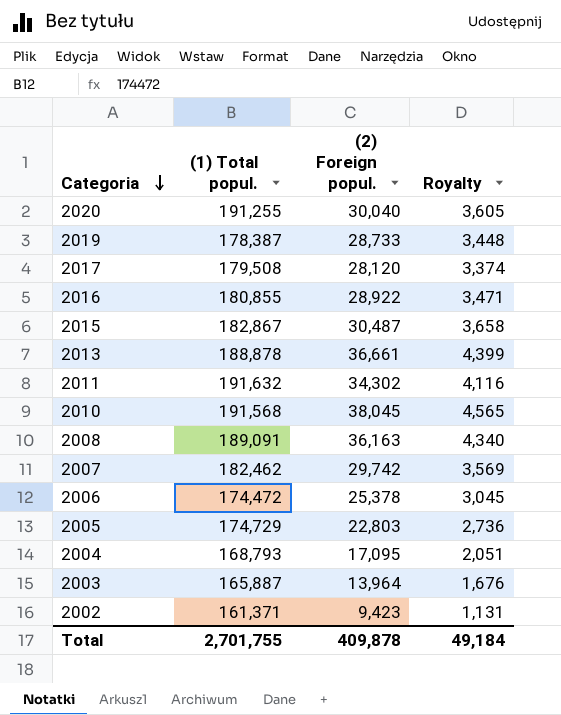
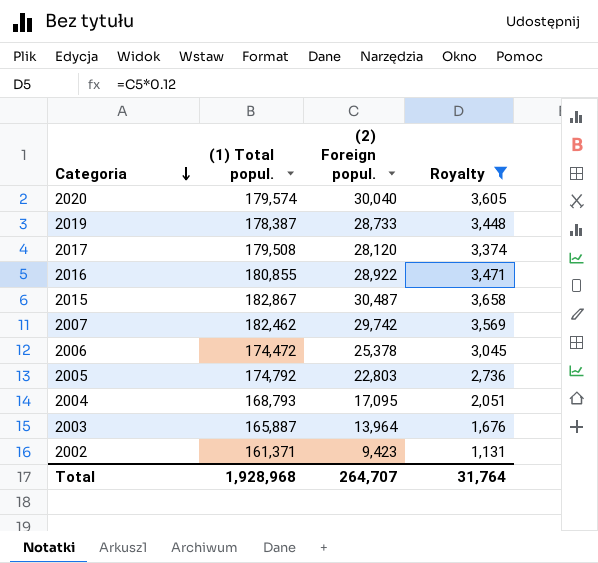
filter: none -> Royalty <= 3,658
2020 | (1) Total popul.: 191,255 -> 179,574
2005 | (1) Total popul.: 174,729 -> 174,792
Total | (1) Total popul.: 2,701,755 -> 1,928,968
Total | (2) Foreign popul.: 409,878 -> 264,707
Total | Royalty: 49,184 -> 31,764

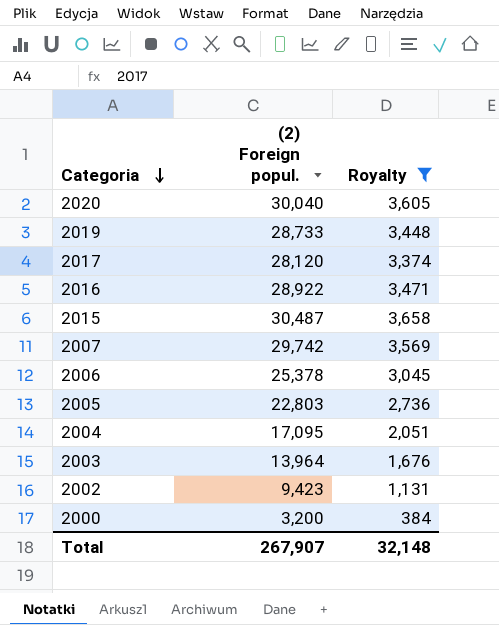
column (1) Total popul. | position: 2 -> none
row 2000: none -> 3,200 | 384
Total | (2) Foreign popul.: 264,707 -> 267,907
Total | Royalty: 31,764 -> 32,148

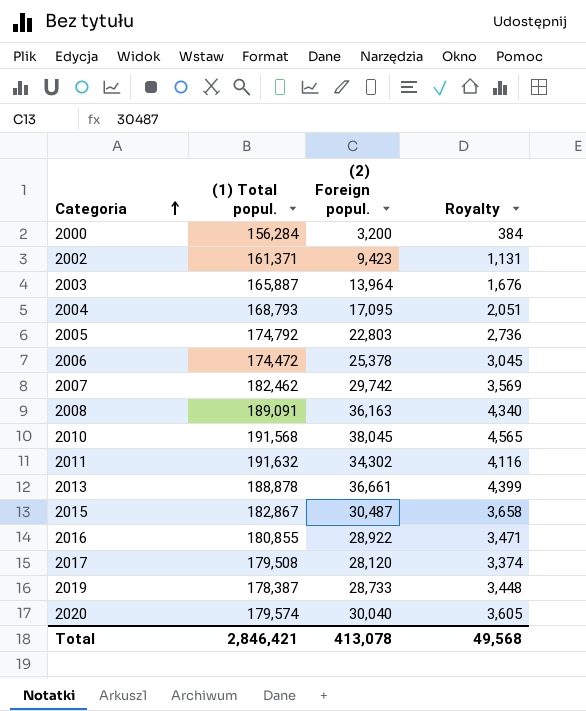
filter: Royalty <= 3,658 -> none
row order: Categoria descending -> Categoria ascending
column (1) Total popul. | position: none -> 2
Total | (2) Foreign popul.: 267,907 -> 413,078
Total | Royalty: 32,148 -> 49,568

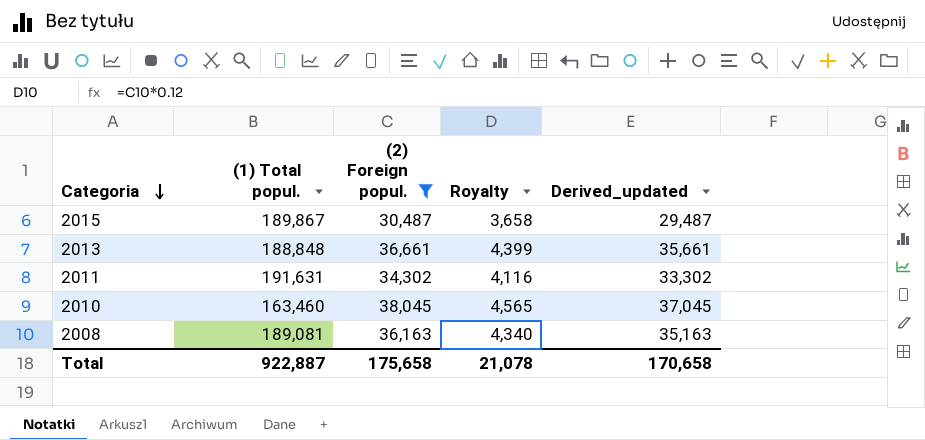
filter: none -> (2) Foreign popul. >= 30,487
row order: Categoria ascending -> Categoria descending
column Derived_updated | formula: none -> [(2) Foreign popul.] - 1000
2015 | (1) Total popul.: 182,867 -> 189,867
2013 | (1) Total popul.: 188,878 -> 188,848
2011 | (1) Total popul.: 191,632 -> 191,631
2010 | (1) Total popul.: 191,568 -> 163,460
2008 | (1) Total popul.: 189,091 -> 189,081
Total | (1) Total popul.: 2,846,421 -> 922,887
Total | (2) Foreign popul.: 413,078 -> 175,658
Total | Royalty: 49,568 -> 21,078

